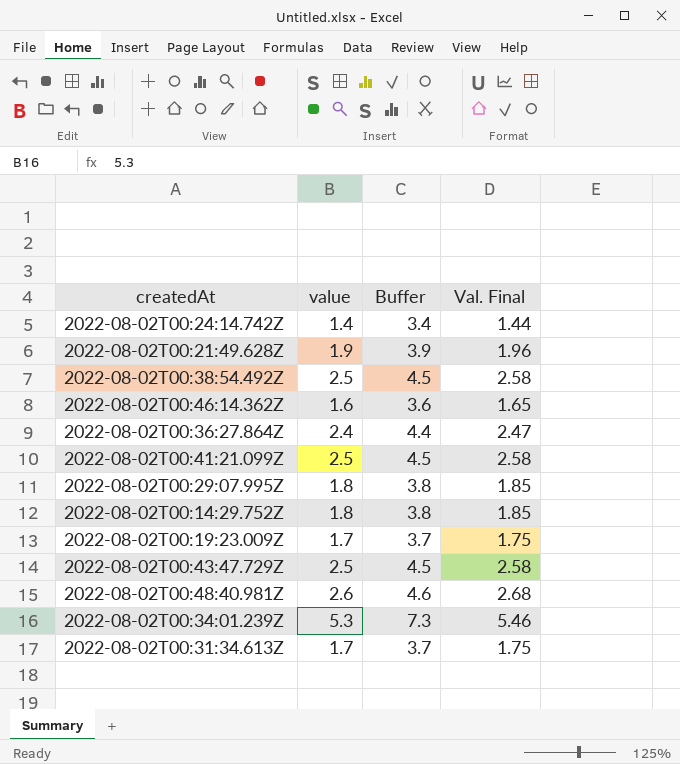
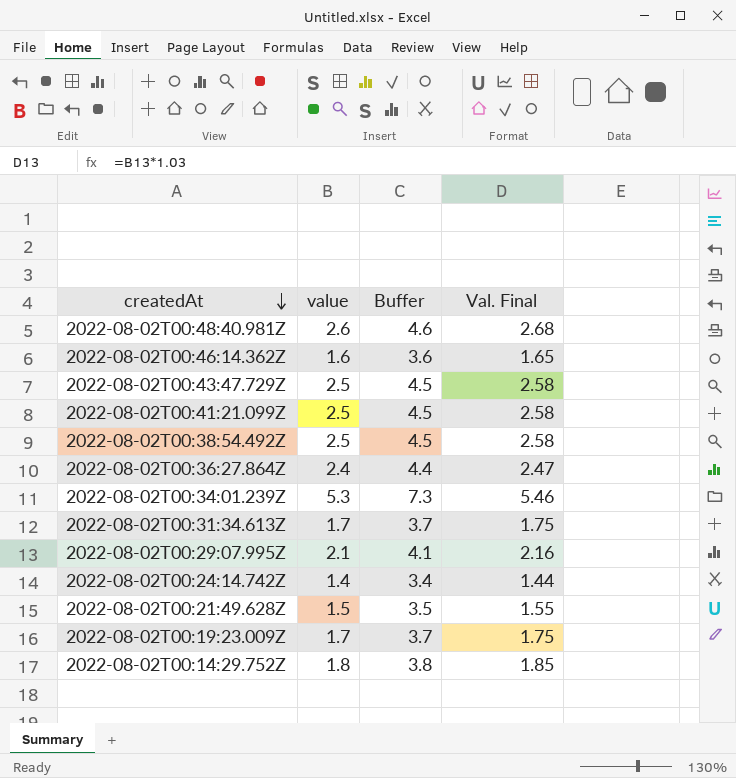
row order: none -> createdAt descending
2022-08-02T00:29:07.995Z | value: 1.8 -> 2.1
2022-08-02T00:29:07.995Z | Buffer: 3.8 -> 4.1
2022-08-02T00:29:07.995Z | Val. Final: 1.85 -> 2.16
2022-08-02T00:21:49.628Z | value: 1.9 -> 1.5
2022-08-02T00:21:49.628Z | Buffer: 3.9 -> 3.5
2022-08-02T00:21:49.628Z | Val. Final: 1.96 -> 1.55

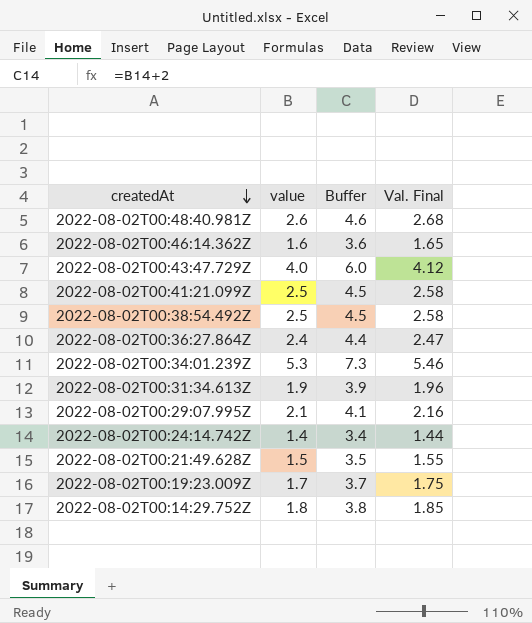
2022-08-02T00:43:47.729Z | value: 2.5 -> 4.0
2022-08-02T00:43:47.729Z | Buffer: 4.5 -> 6.0
2022-08-02T00:43:47.729Z | Val. Final: 2.58 -> 4.12
2022-08-02T00:31:34.613Z | value: 1.7 -> 1.9
2022-08-02T00:31:34.613Z | Buffer: 3.7 -> 3.9
2022-08-02T00:31:34.613Z | Val. Final: 1.75 -> 1.96

